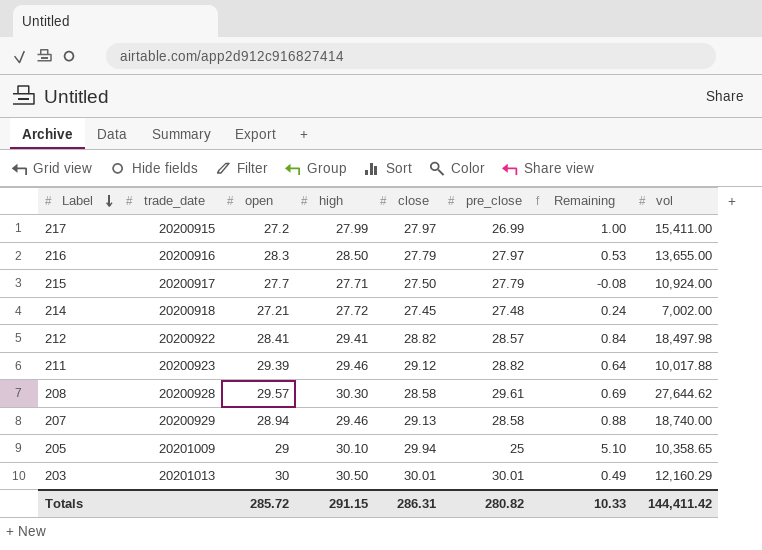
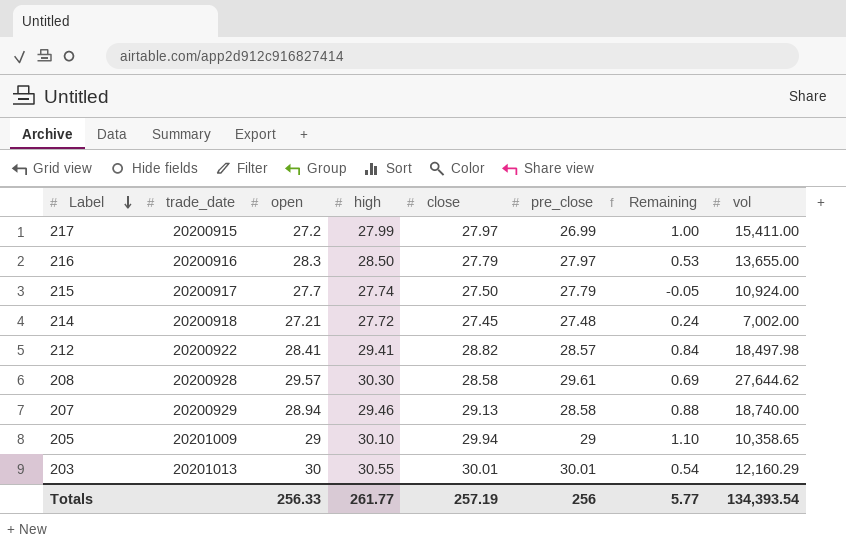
row 211: 20200923 | 29.39 | 29.46 | 29.12 | 28.82 | 0.64 | 10,017.88 -> none
215 | high: 27.71 -> 27.74
215 | Remaining: -0.08 -> -0.05
205 | pre_close: 25 -> 29
205 | Remaining: 5.10 -> 1.10
203 | high: 30.50 -> 30.55
203 | Remaining: 0.49 -> 0.54
Totals | open: 285.72 -> 256.33
Totals | high: 291.15 -> 261.77
Totals | close: 286.31 -> 257.19
Totals | pre_close: 280.82 -> 256
Totals | Remaining: 10.33 -> 5.77
Totals | vol: 144,411.42 -> 134,393.54

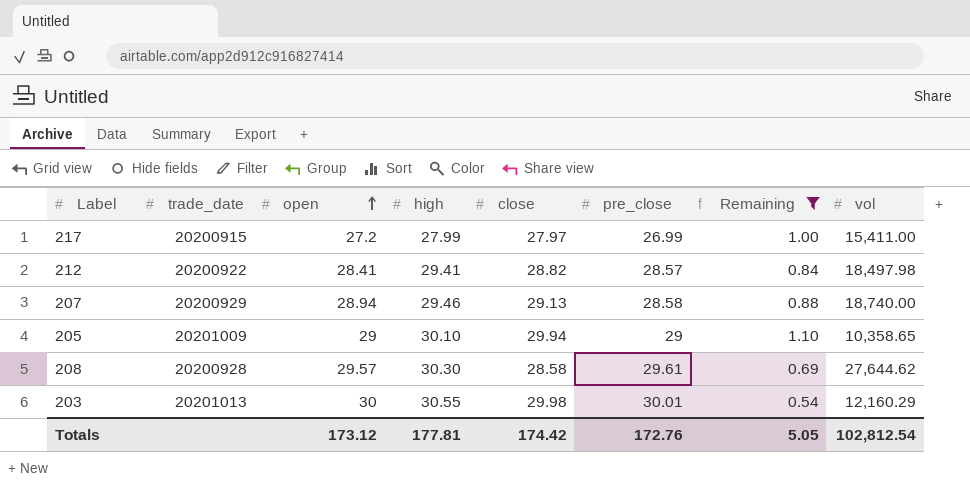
filter: none -> Remaining >= 0.54
row order: Label descending -> open ascending
203 | close: 30.01 -> 29.98
Totals | open: 256.33 -> 173.12
Totals | high: 261.77 -> 177.81
Totals | close: 257.19 -> 174.42
Totals | pre_close: 256 -> 172.76
Totals | Remaining: 5.77 -> 5.05
Totals | vol: 134,393.54 -> 102,812.54

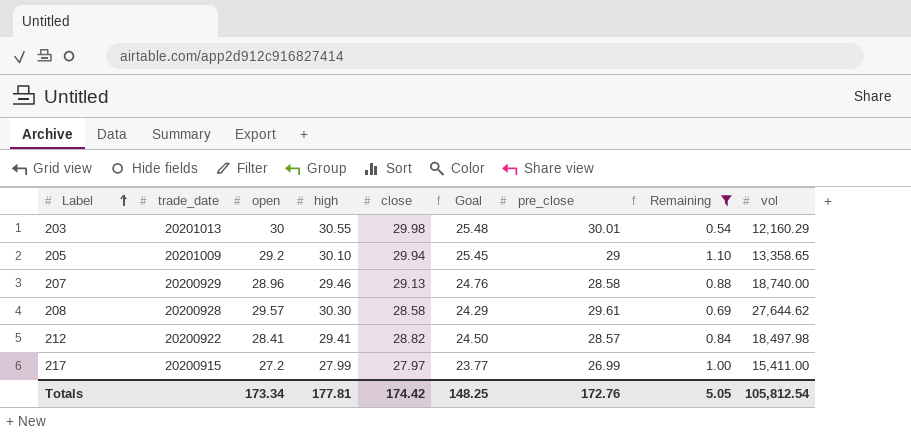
row order: open ascending -> Label ascending
column Goal | formula: none -> [close] * 0.85
205 | open: 29 -> 29.2
205 | vol: 10,358.65 -> 13,358.65
207 | open: 28.94 -> 28.96
Totals | open: 173.12 -> 173.34
Totals | vol: 102,812.54 -> 105,812.54

